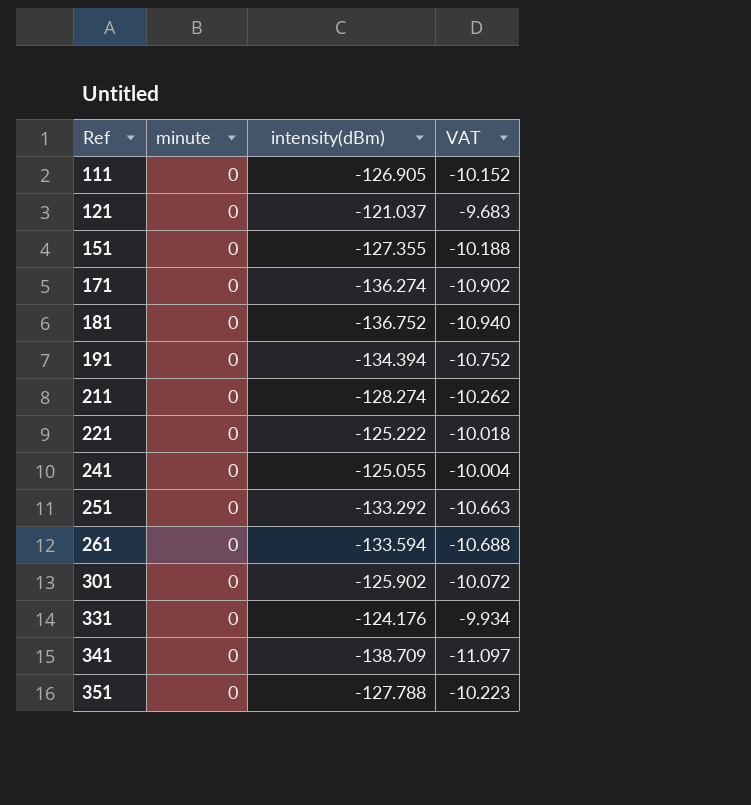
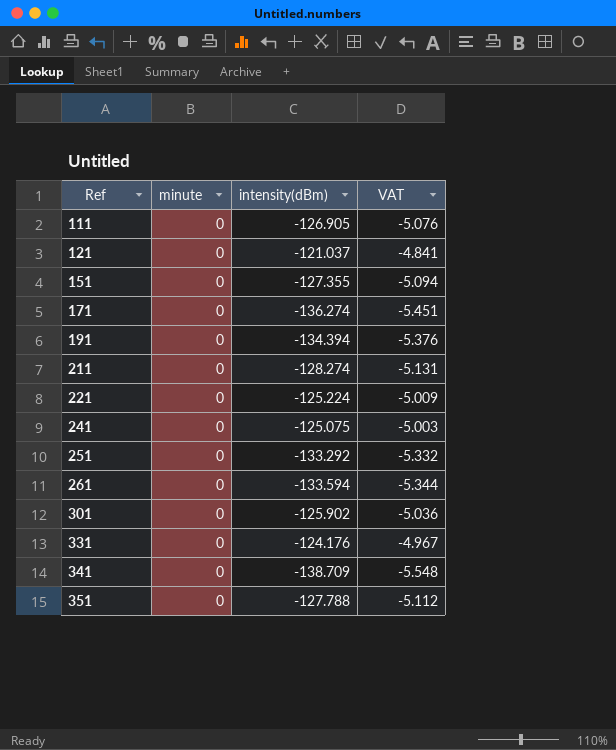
column VAT | formula: [intensity(dBm)] * 0.08 -> [intensity(dBm)] * 0.04
row 181: 0 | -136.752 | -10.940 -> none
221 | intensity(dBm): -125.222 -> -125.224
241 | intensity(dBm): -125.055 -> -125.075

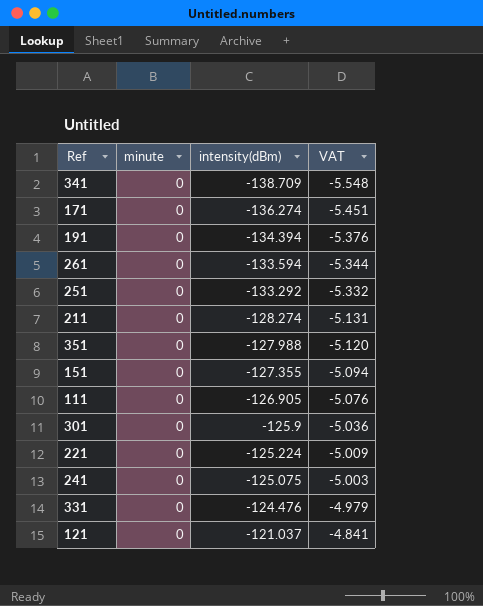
row order: Ref ascending -> intensity(dBm) ascending
351 | intensity(dBm): -127.788 -> -127.988
351 | VAT: -5.112 -> -5.120
301 | intensity(dBm): -125.902 -> -125.9
331 | intensity(dBm): -124.176 -> -124.476
331 | VAT: -4.967 -> -4.979

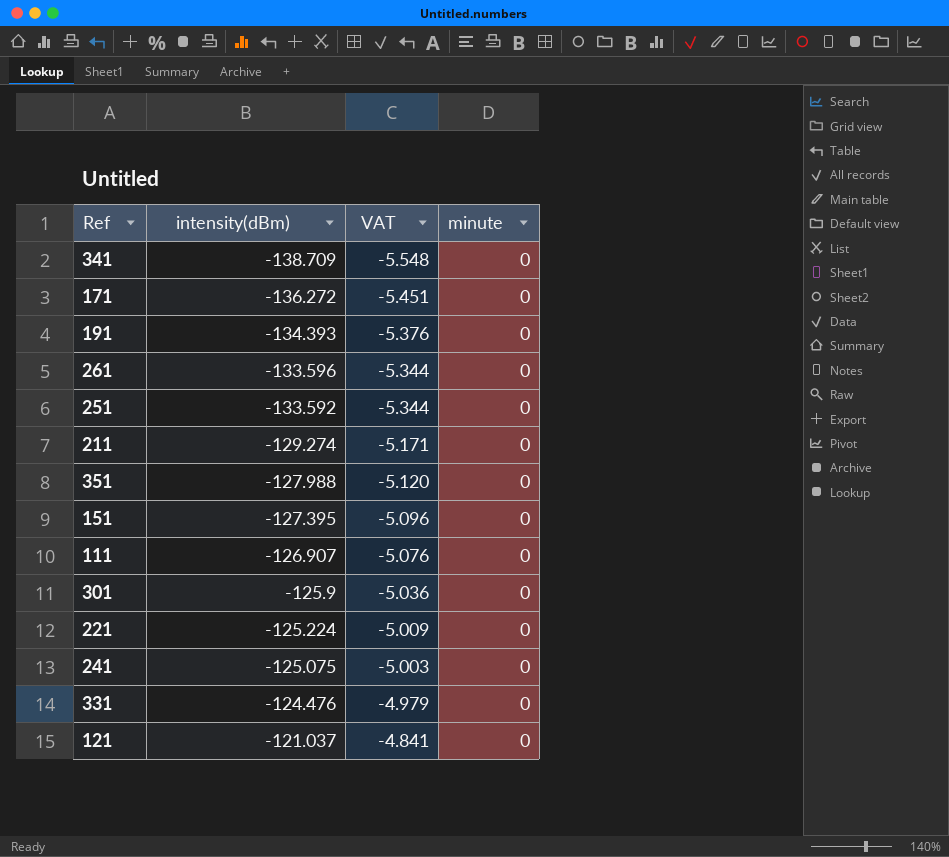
column minute | position: 2 -> 4
171 | intensity(dBm): -136.274 -> -136.272
191 | intensity(dBm): -134.394 -> -134.393
261 | intensity(dBm): -133.594 -> -133.596
251 | intensity(dBm): -133.292 -> -133.592
251 | VAT: -5.332 -> -5.344
211 | intensity(dBm): -128.274 -> -129.274
211 | VAT: -5.131 -> -5.171
151 | intensity(dBm): -127.355 -> -127.395
151 | VAT: -5.094 -> -5.096
111 | intensity(dBm): -126.905 -> -126.907

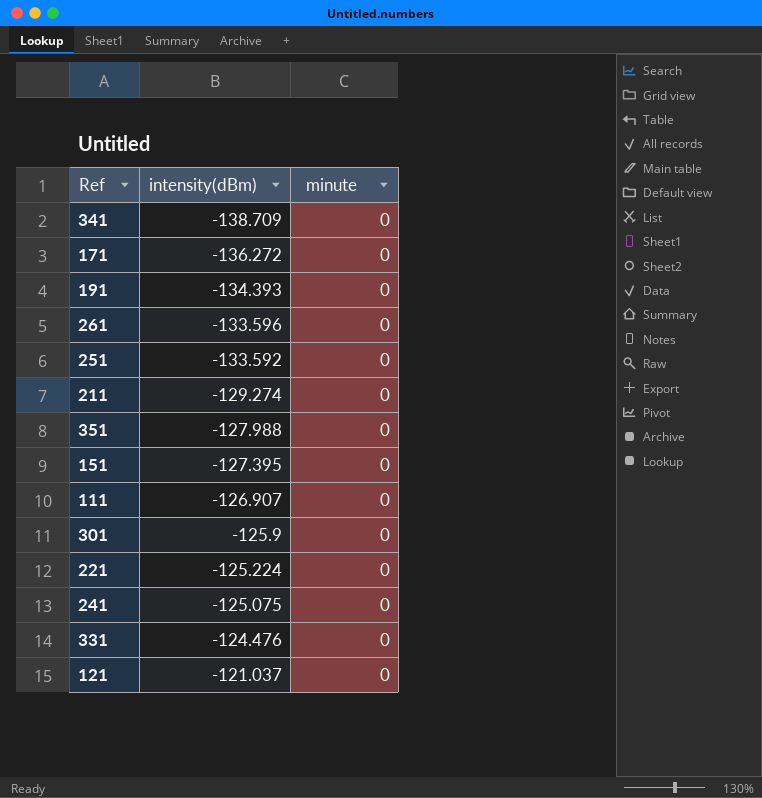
column VAT | formula: [intensity(dBm)] * 0.04 -> none

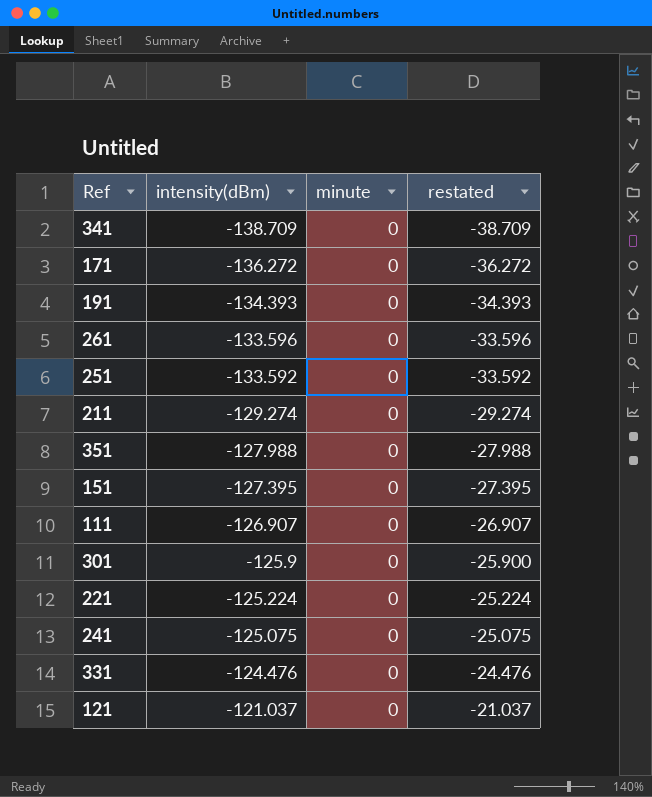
column restated | formula: none -> [intensity(dBm)] + 100

